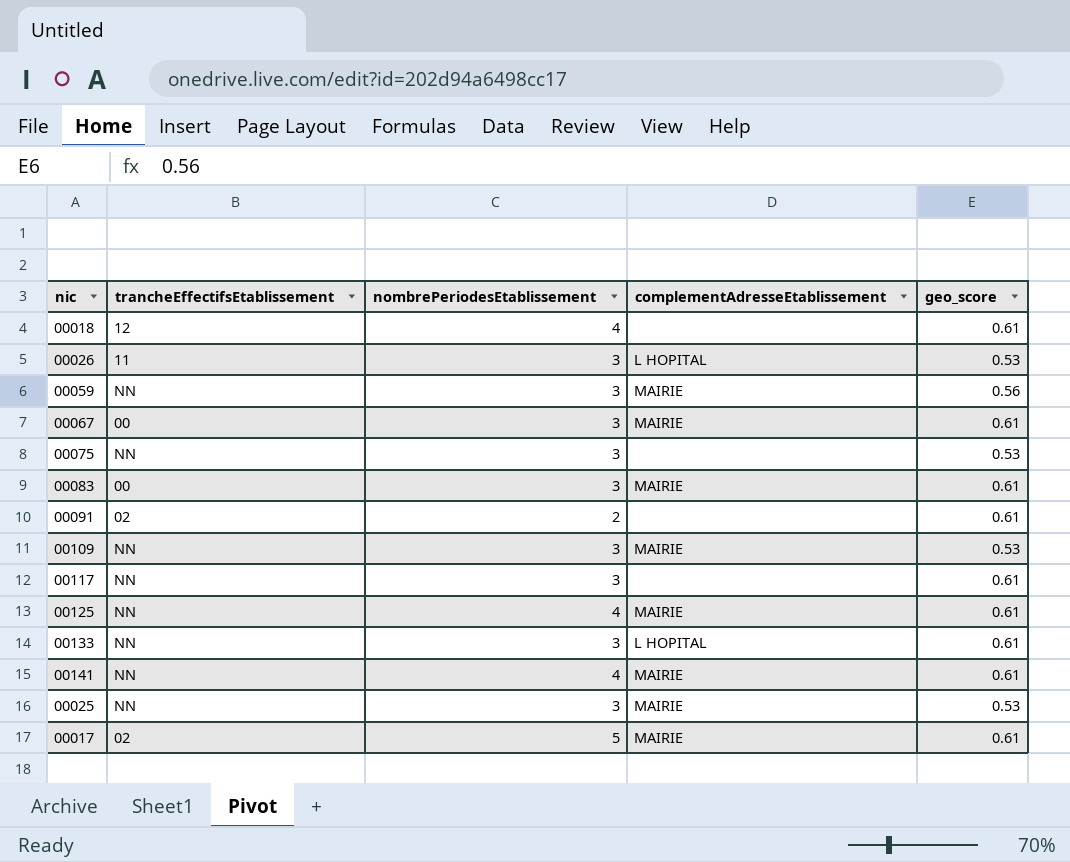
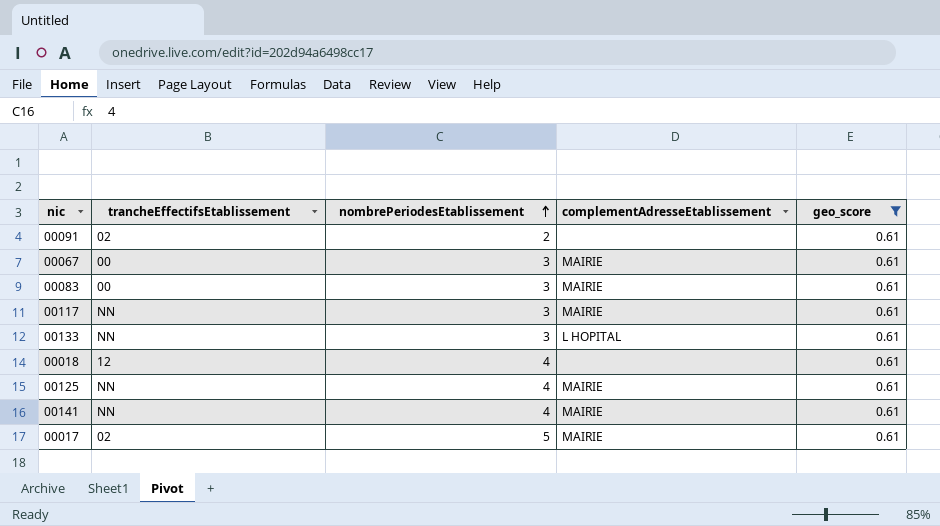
filter: none -> geo_score = 0.61
row order: none -> nombrePeriodesEtablissement ascending
00117 | complementAdresseEtablissement: none -> MAIRIE

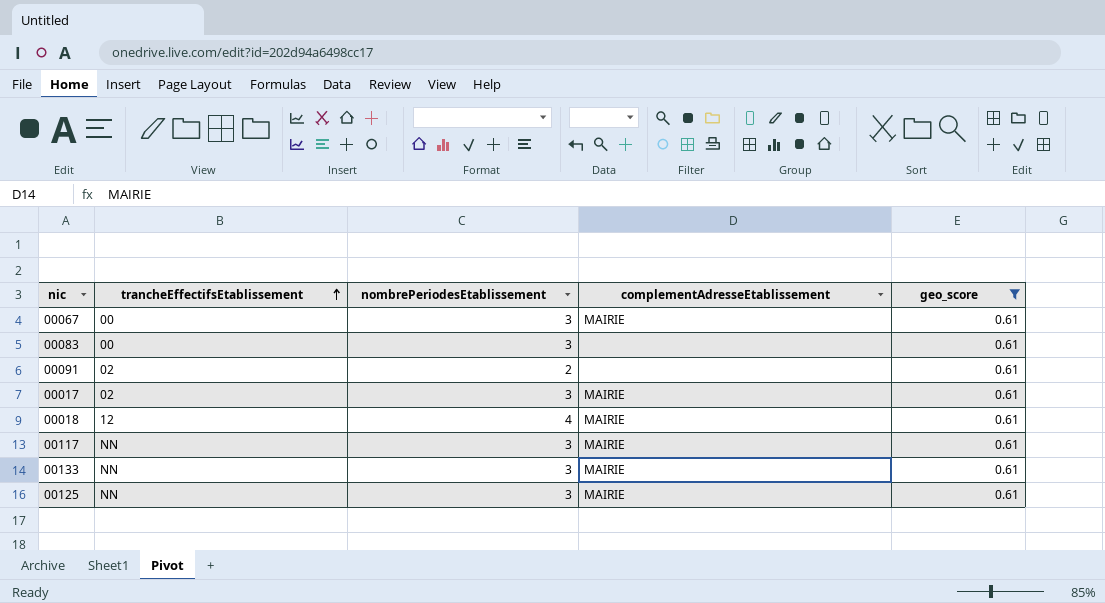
row order: nombrePeriodesEtablissement ascending -> trancheEffectifsEtablissement ascending
row 00141: NN | 4 | MAIRIE | 0.61 -> none
00083 | complementAdresseEtablissement: MAIRIE -> none
00017 | nombrePeriodesEtablissement: 5 -> 3
00018 | complementAdresseEtablissement: none -> MAIRIE
00133 | complementAdresseEtablissement: L HOPITAL -> MAIRIE
00125 | nombrePeriodesEtablissement: 4 -> 3

